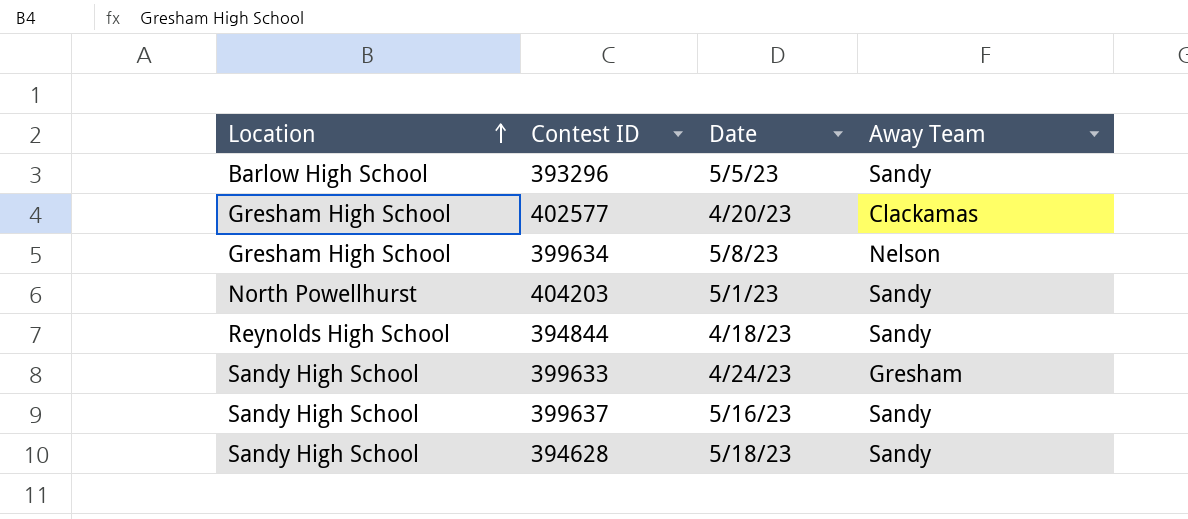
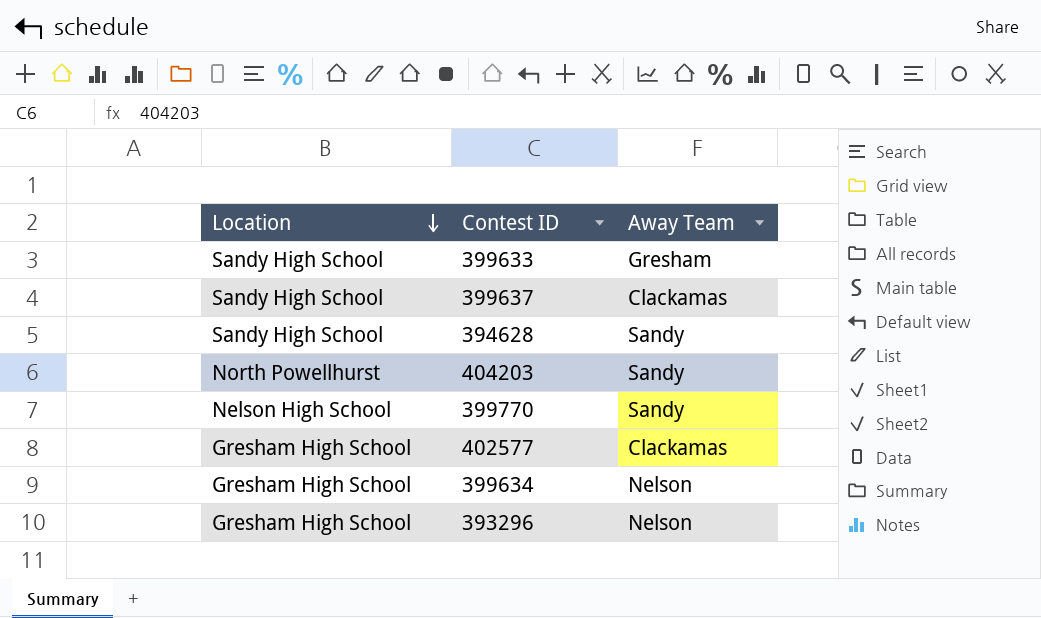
row order: Location ascending -> Location descending
column Date | position: 3 -> none
row 394844: Reynolds High School | 4/18/23 | Sandy -> none
399637 | Away Team: Sandy -> Clackamas
row 399770: none -> Nelson High School | Sandy
393296 | Location: Barlow High School -> Gresham High School
393296 | Away Team: Sandy -> Nelson

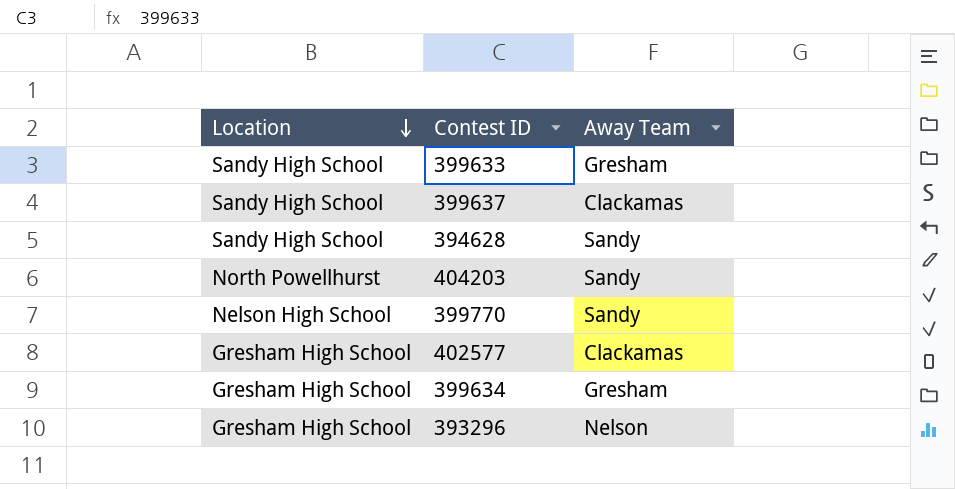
399634 | Away Team: Nelson -> Gresham

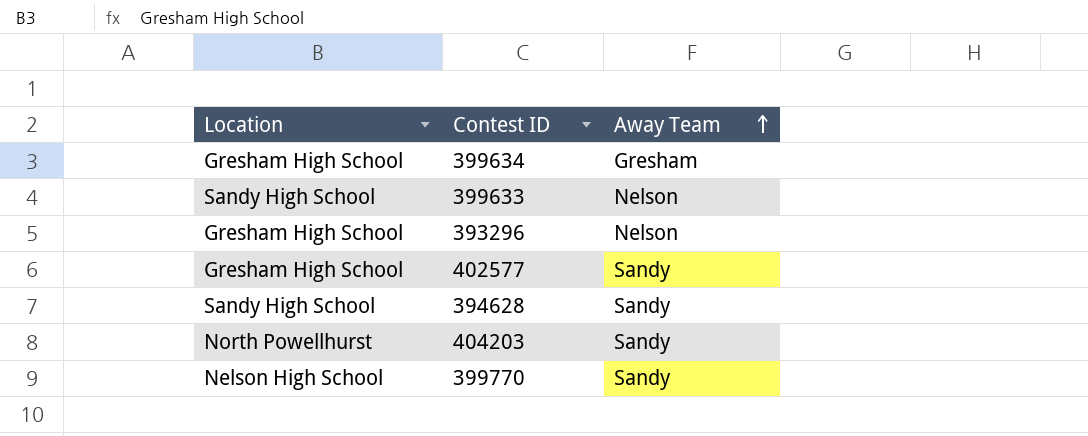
row order: Location descending -> Away Team ascending
row 399637: Sandy High School | Clackamas -> none
399633 | Away Team: Gresham -> Nelson
402577 | Away Team: Clackamas -> Sandy

